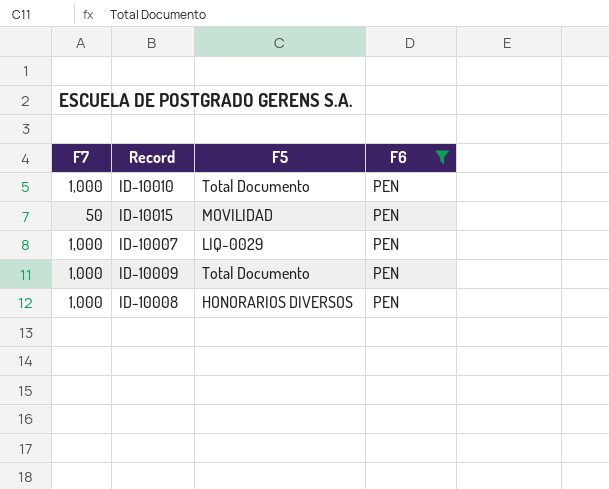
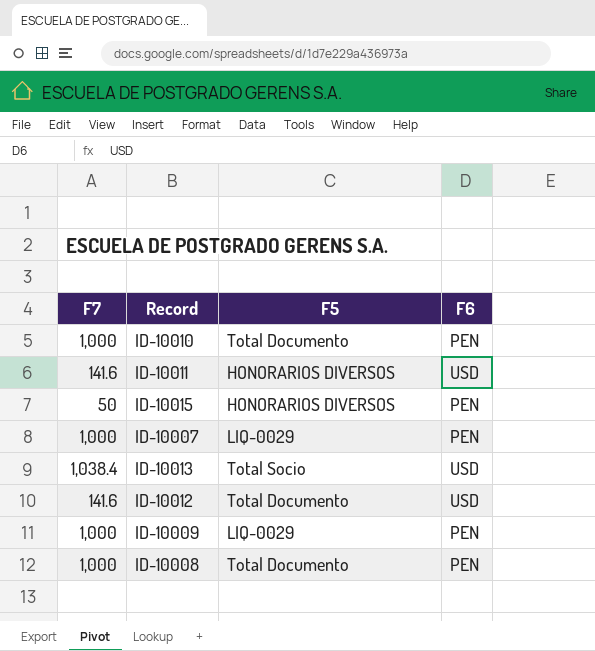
filter: F6 = PEN -> none
ID-10015 | F5: MOVILIDAD -> HONORARIOS DIVERSOS
ID-10009 | F5: Total Documento -> LIQ-0029
ID-10008 | F5: HONORARIOS DIVERSOS -> Total Documento

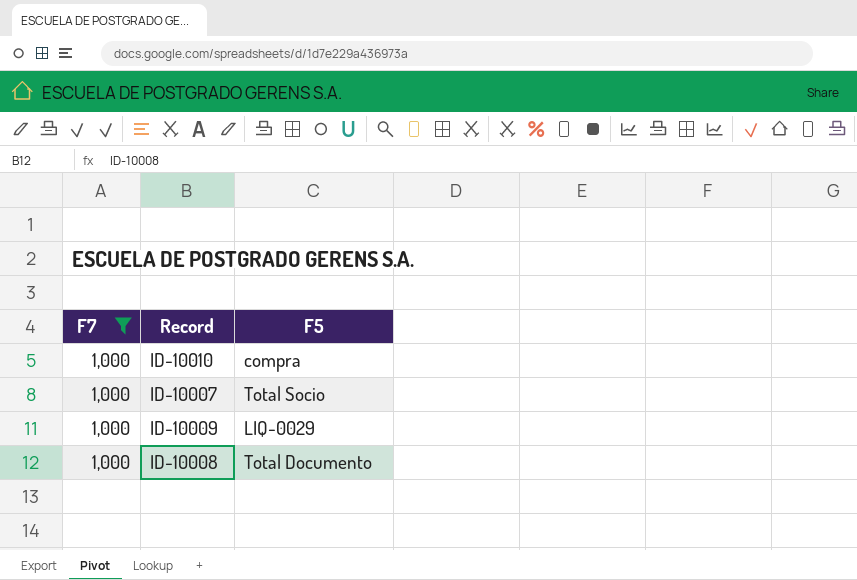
filter: none -> F7 = 1,000
column F6 | position: 4 -> none
ID-10010 | F5: Total Documento -> compra
ID-10007 | F5: LIQ-0029 -> Total Socio

